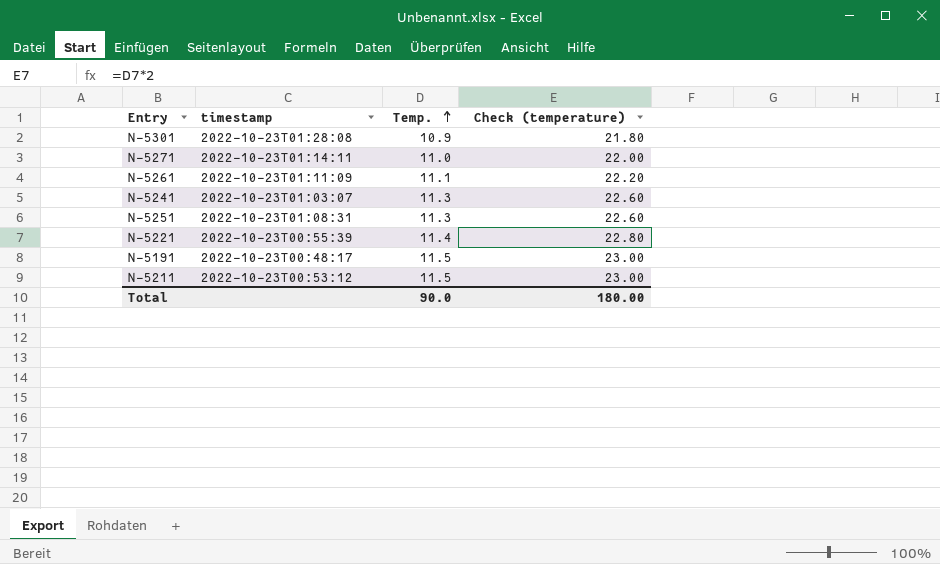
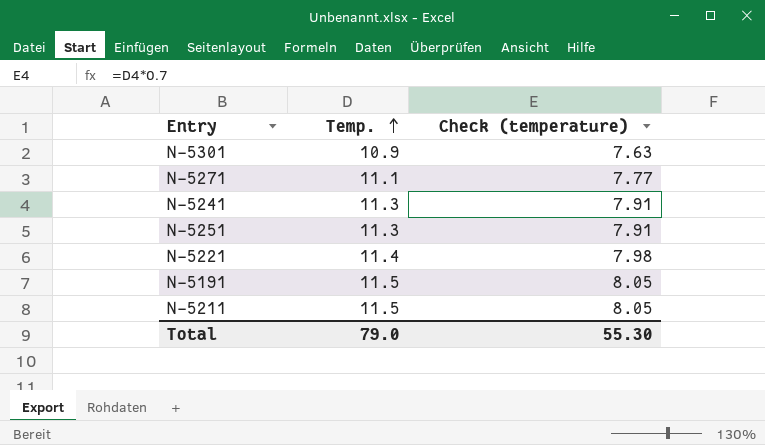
column timestamp | position: 2 -> none
column Check (temperature) | formula: [Temp.] * 2 -> [Temp.] * 0.7
row N-5261: 2022-10-23T01:11:09 | 11.1 | 22.20 -> none
N-5271 | Temp.: 11.0 -> 11.1
Total | Temp.: 90.0 -> 79.0
Total | Check (temperature): 180.00 -> 55.30

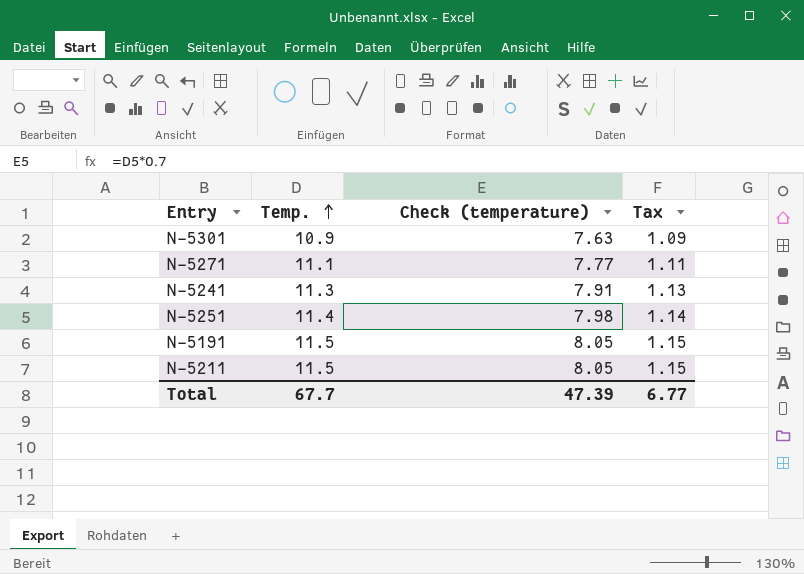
column Tax | formula: none -> [Temp.] * 0.1
row N-5221: 11.4 | 7.98 -> none
N-5251 | Temp.: 11.3 -> 11.4
N-5251 | Check (temperature): 7.91 -> 7.98
Total | Temp.: 79.0 -> 67.7
Total | Check (temperature): 55.30 -> 47.39

